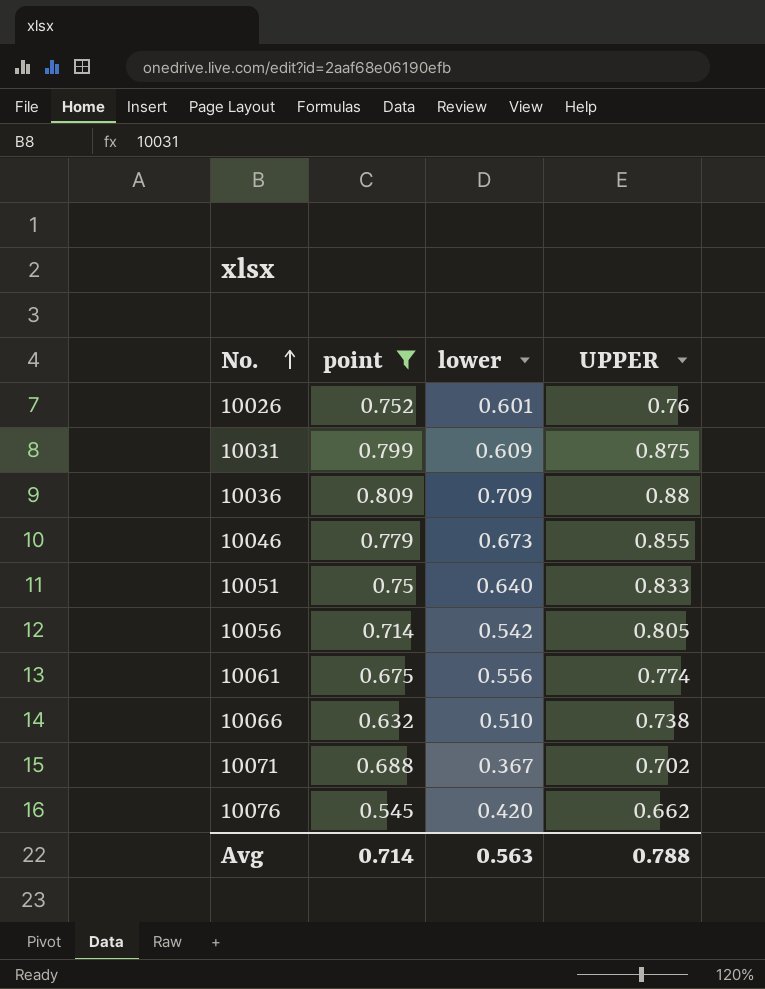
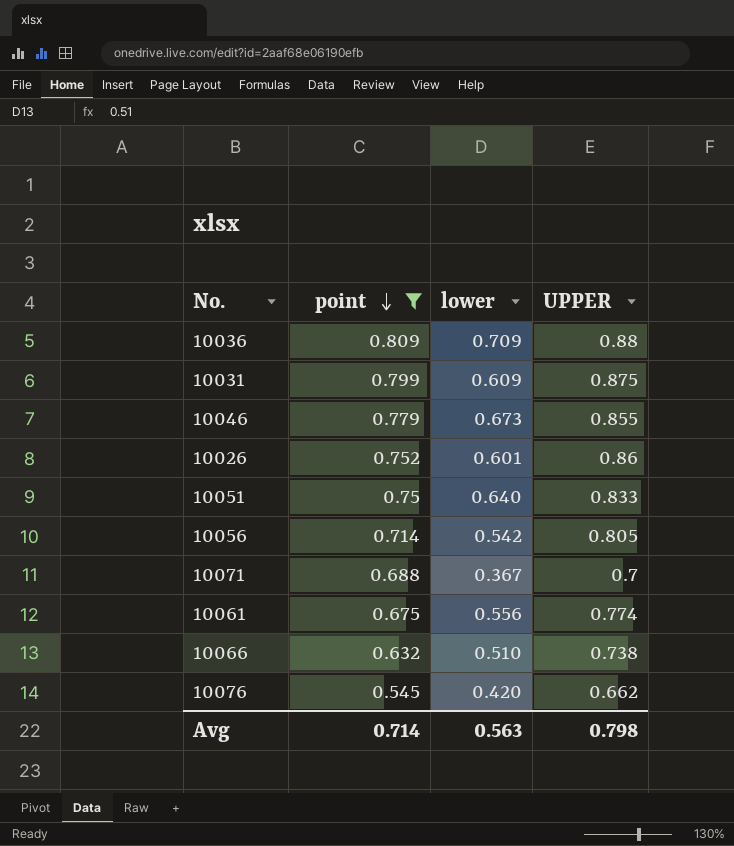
row order: No. ascending -> point descending
10026 | UPPER: 0.76 -> 0.86
10071 | UPPER: 0.702 -> 0.7
Avg | UPPER: 0.788 -> 0.798

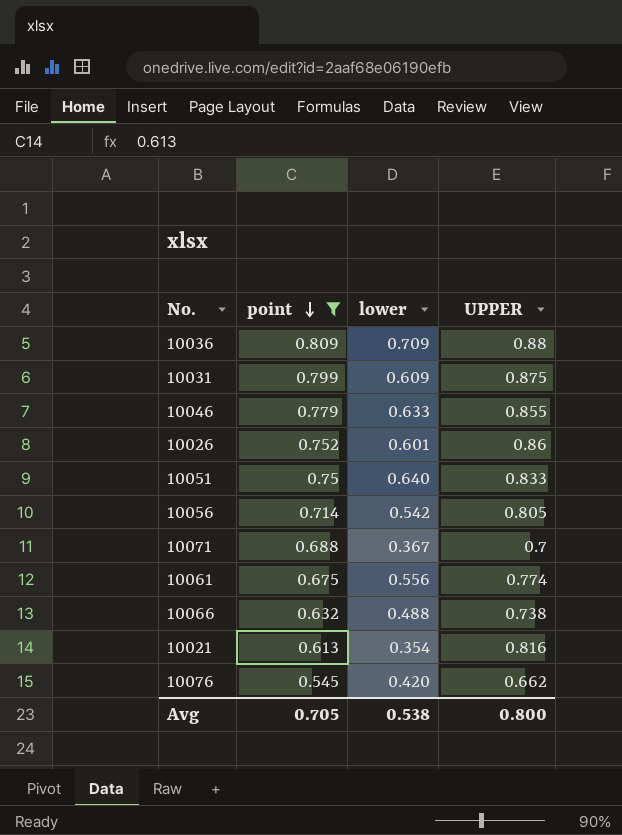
10046 | lower: 0.673 -> 0.633
10066 | lower: 0.510 -> 0.488
row 10021: none -> 0.613 | 0.354 | 0.816
Avg | point: 0.714 -> 0.705
Avg | lower: 0.563 -> 0.538
Avg | UPPER: 0.798 -> 0.800

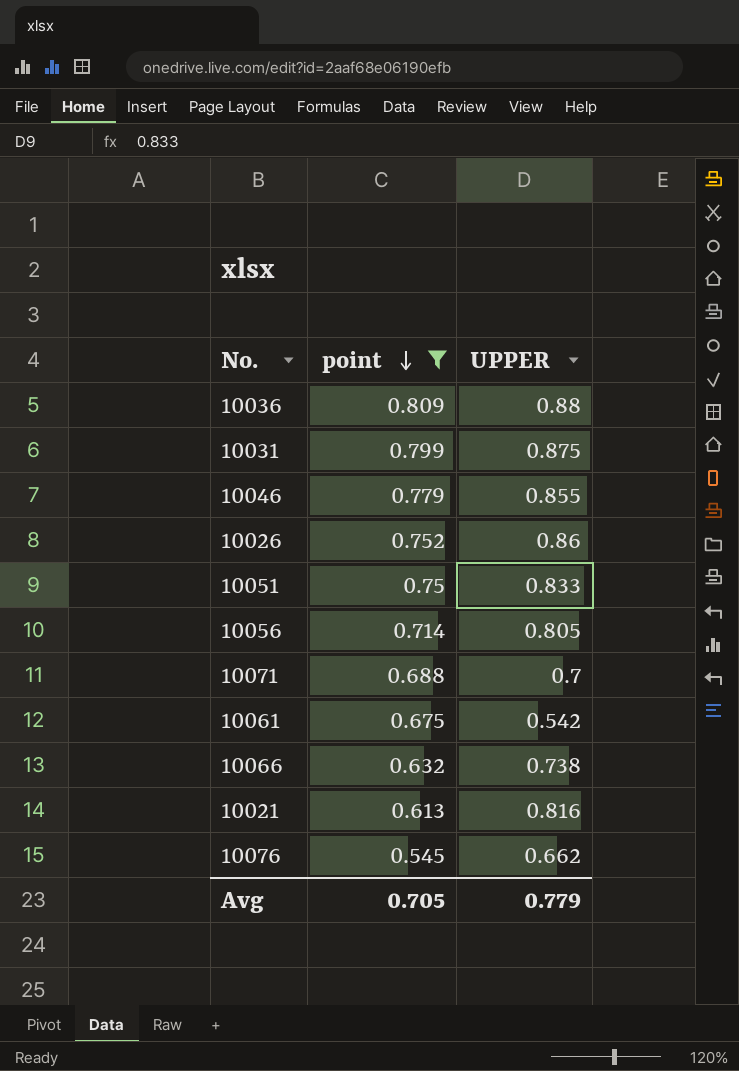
column lower | position: 3 -> none
10061 | UPPER: 0.774 -> 0.542
Avg | UPPER: 0.800 -> 0.779

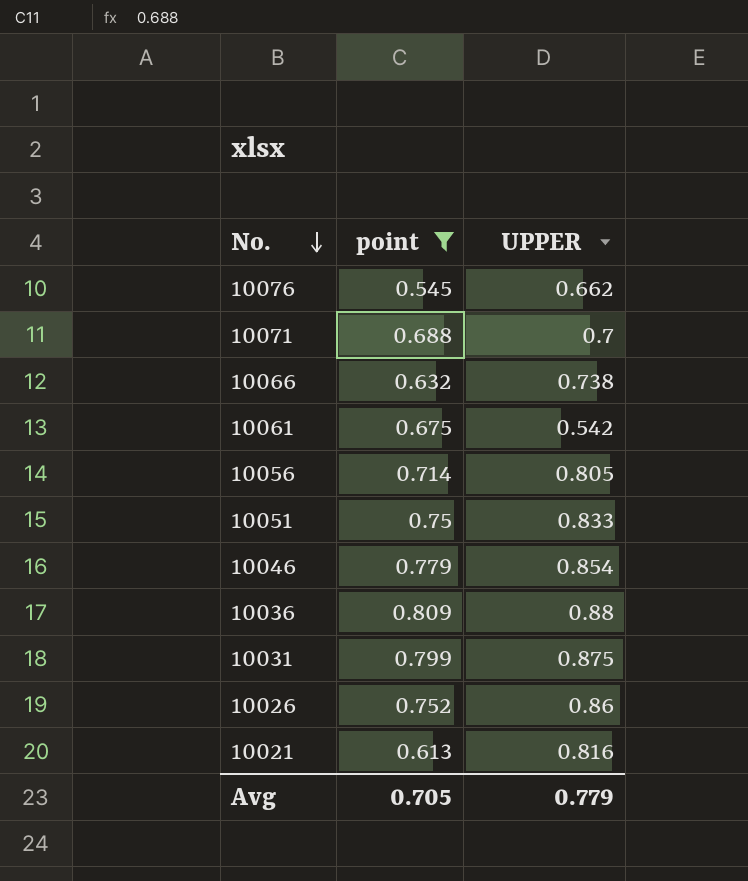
row order: point descending -> No. descending
10046 | UPPER: 0.855 -> 0.854

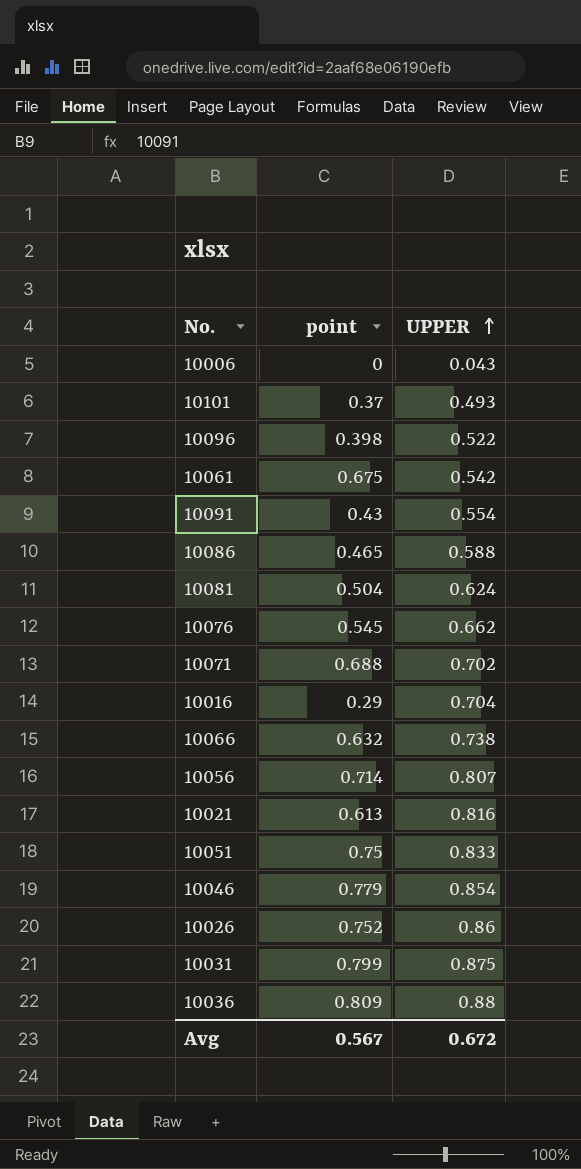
filter: point >= 0.545 -> none
row order: No. descending -> UPPER ascending
10071 | UPPER: 0.7 -> 0.702
10056 | UPPER: 0.805 -> 0.807
Avg | point: 0.705 -> 0.567
Avg | UPPER: 0.779 -> 0.672

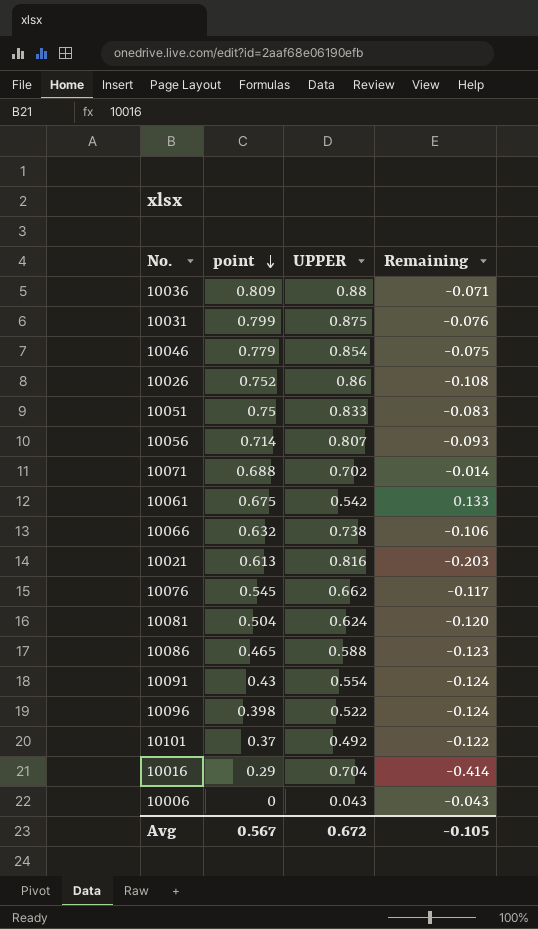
row order: UPPER ascending -> point descending
column Remaining | formula: none -> [point] - [UPPER]
10101 | UPPER: 0.493 -> 0.492

